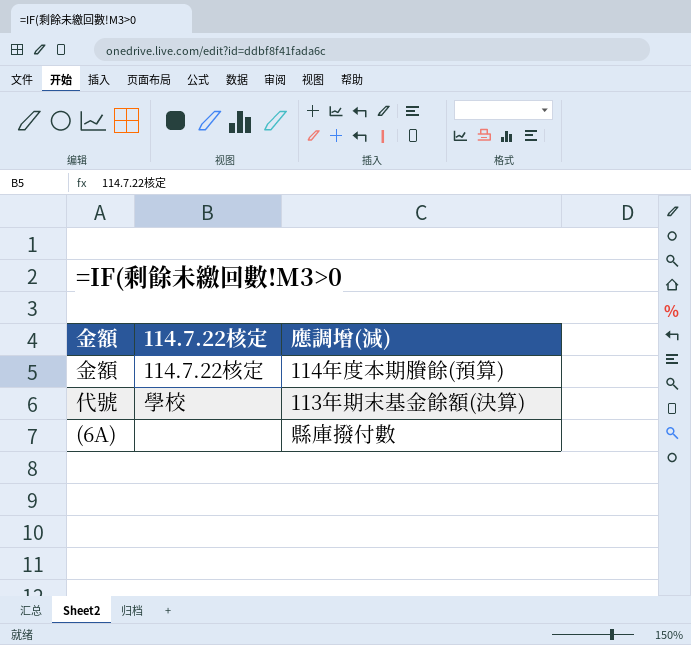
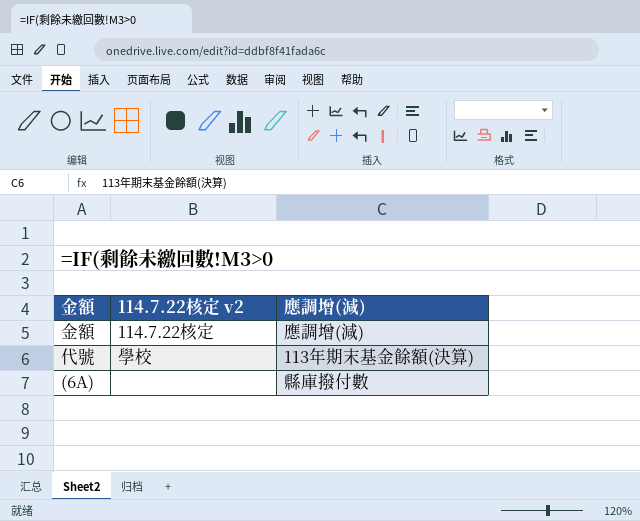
column name: 114.7.22核定 -> 114.7.22核定 v2
金額 | 應調增(減): 114年度本期賸餘(預算) -> 應調增(減)

